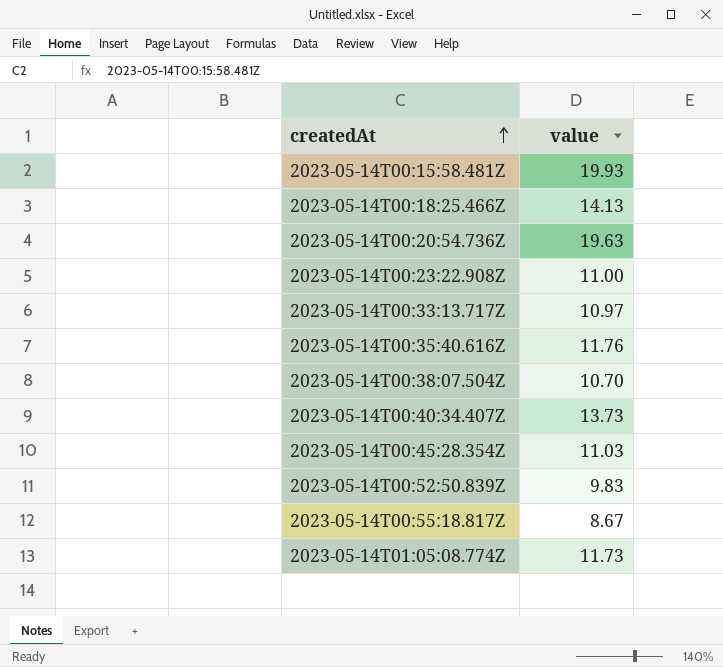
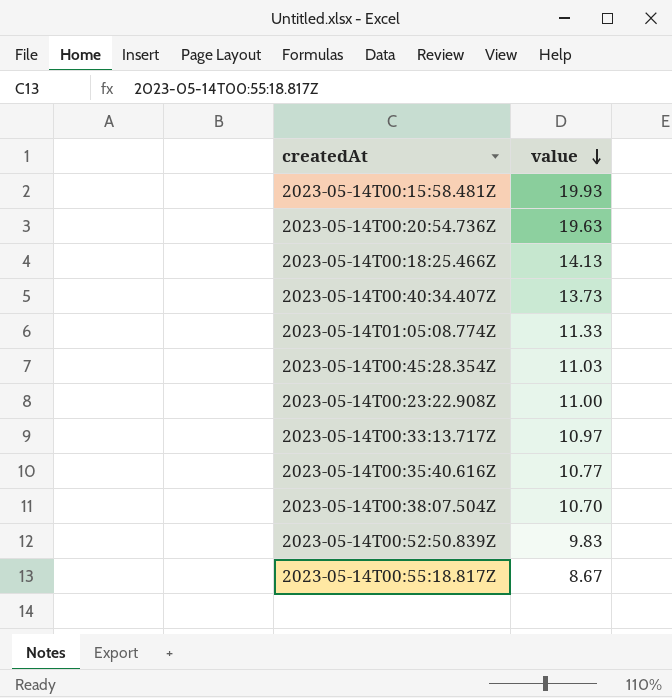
row order: createdAt ascending -> value descending
2023-05-14T01:05:08.774Z | value: 11.73 -> 11.33
2023-05-14T00:35:40.616Z | value: 11.76 -> 10.77

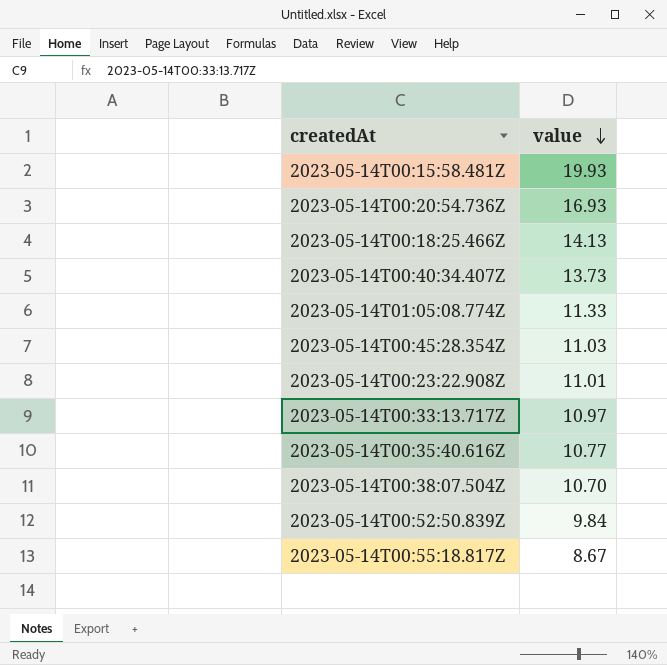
2023-05-14T00:20:54.736Z | value: 19.63 -> 16.93
2023-05-14T00:23:22.908Z | value: 11.00 -> 11.01
2023-05-14T00:52:50.839Z | value: 9.83 -> 9.84

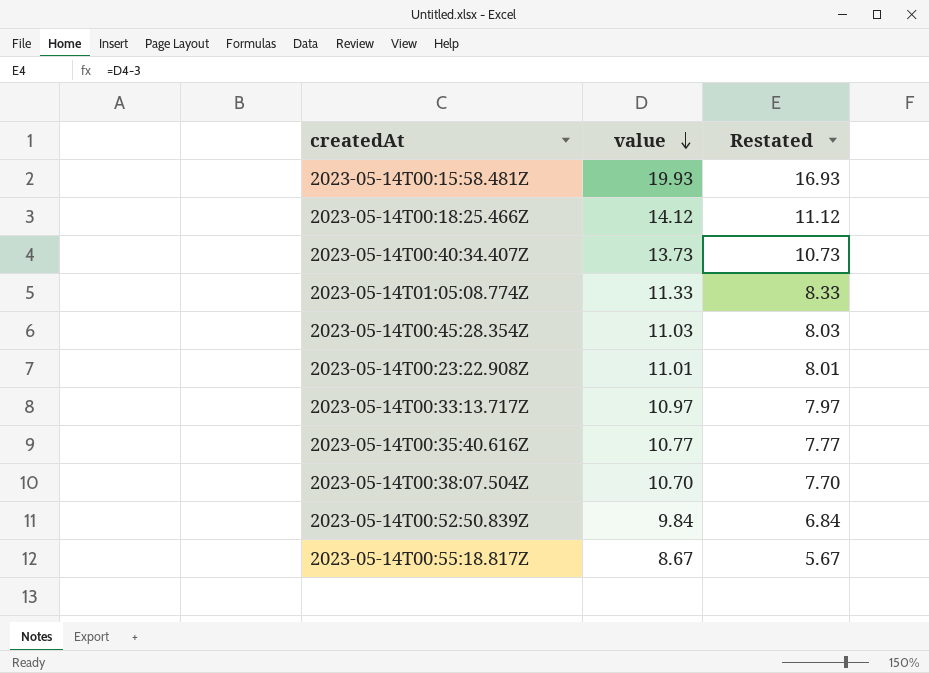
column Restated | formula: none -> [value] - 3
row 2023-05-14T00:20:54.736Z: 16.93 -> none
2023-05-14T00:18:25.466Z | value: 14.13 -> 14.12

